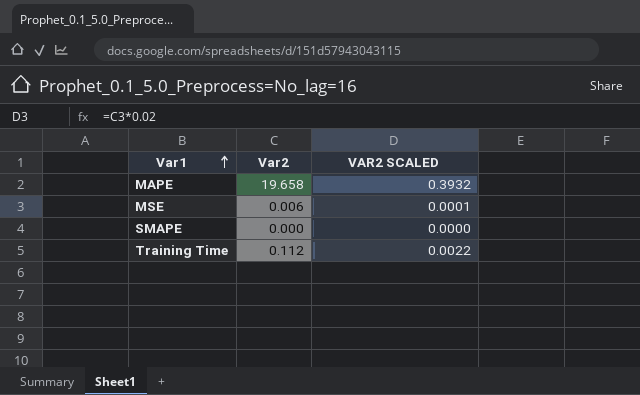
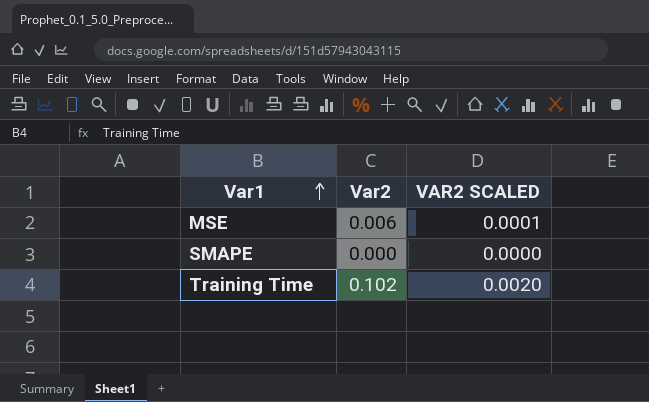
row MAPE: 19.658 | 0.3932 -> none
Training Time | Var2: 0.112 -> 0.102
Training Time | VAR2 SCALED: 0.0022 -> 0.0020

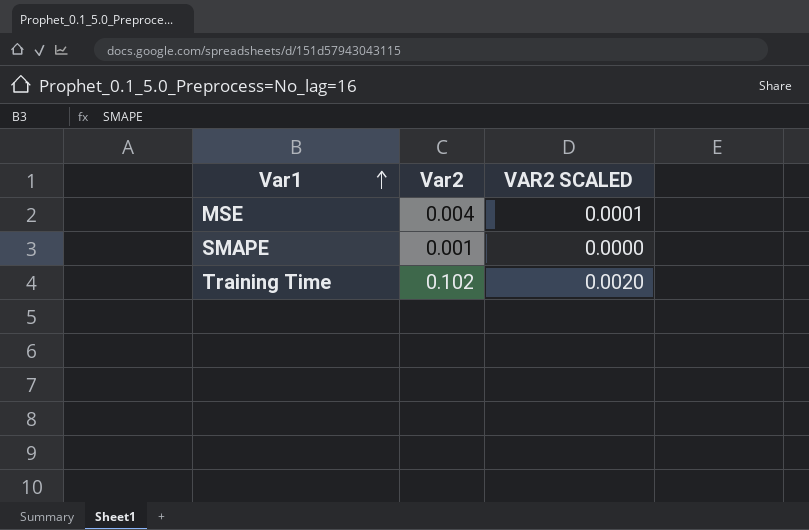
MSE | Var2: 0.006 -> 0.004
SMAPE | Var2: 0.000 -> 0.001

